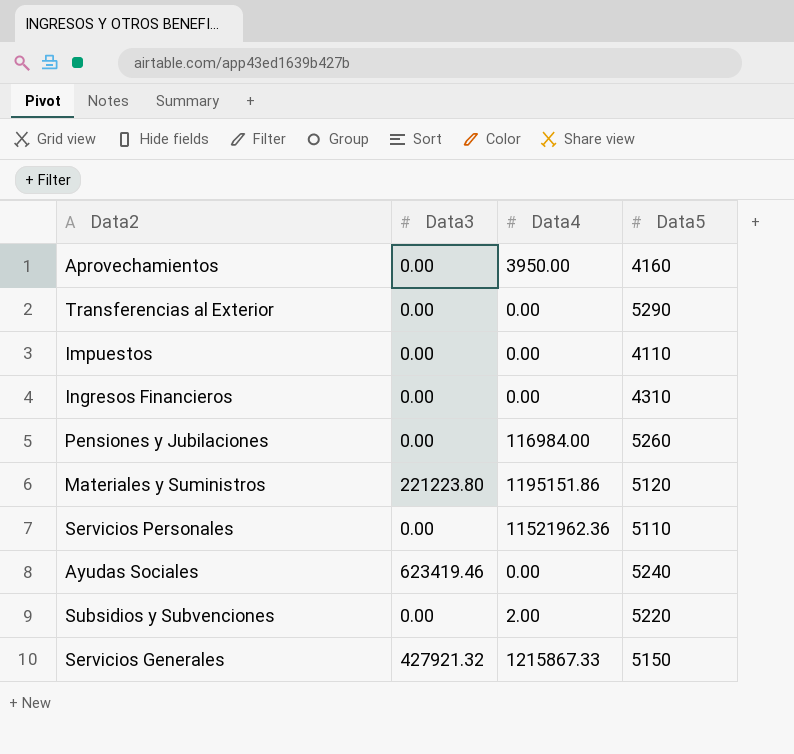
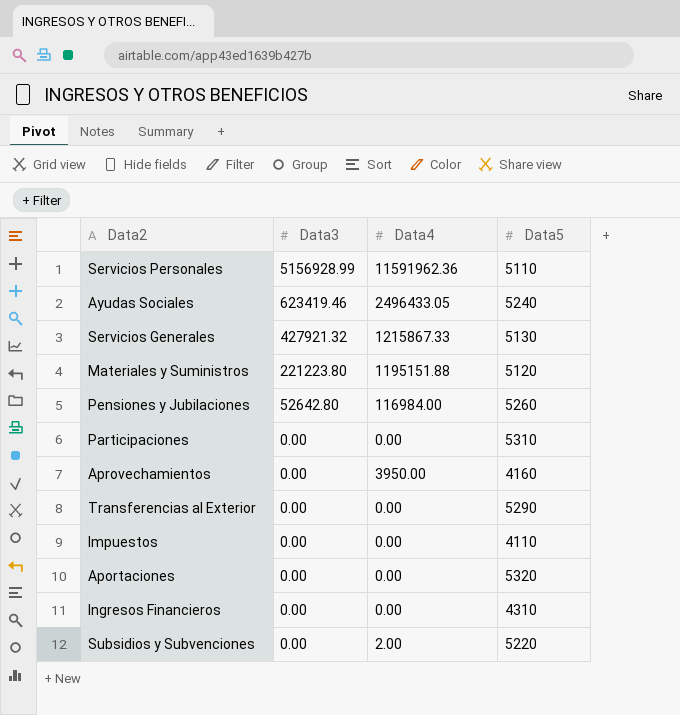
row order: none -> Data3 descending
Servicios Personales | Data3: 0.00 -> 5156928.99
Servicios Personales | Data4: 11521962.36 -> 11591962.36
Ayudas Sociales | Data4: 0.00 -> 2496433.05
Servicios Generales | Data5: 5150 -> 5130
Materiales y Suministros | Data4: 1195151.86 -> 1195151.88
Pensiones y Jubilaciones | Data3: 0.00 -> 52642.80
row Participaciones: none -> 0.00 | 0.00 | 5310
row Aportaciones: none -> 0.00 | 0.00 | 5320

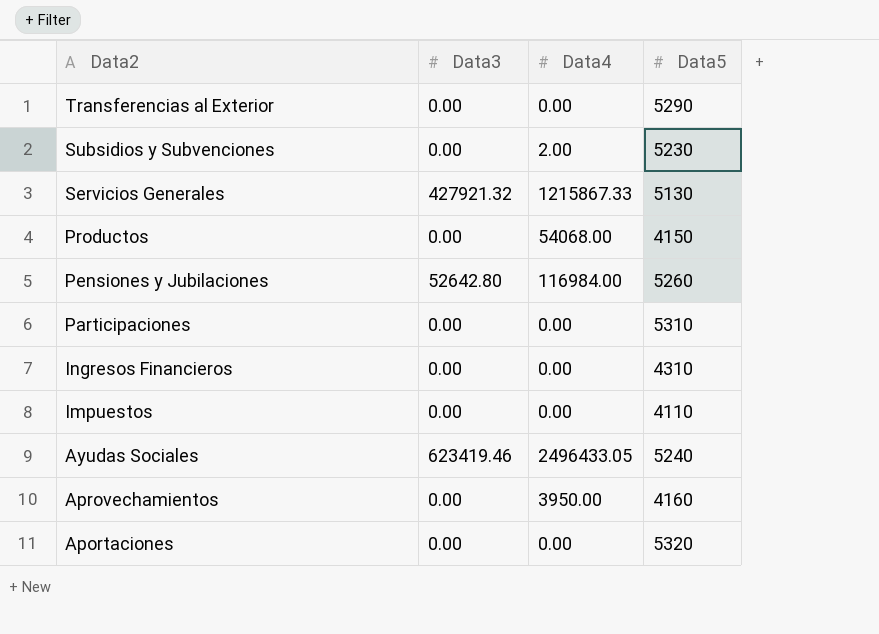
row order: Data3 descending -> Data2 descending
row Servicios Personales: 5156928.99 | 11591962.36 | 5110 -> none
row Materiales y Suministros: 221223.80 | 1195151.88 | 5120 -> none
Subsidios y Subvenciones | Data5: 5220 -> 5230
row Productos: none -> 0.00 | 54068.00 | 4150

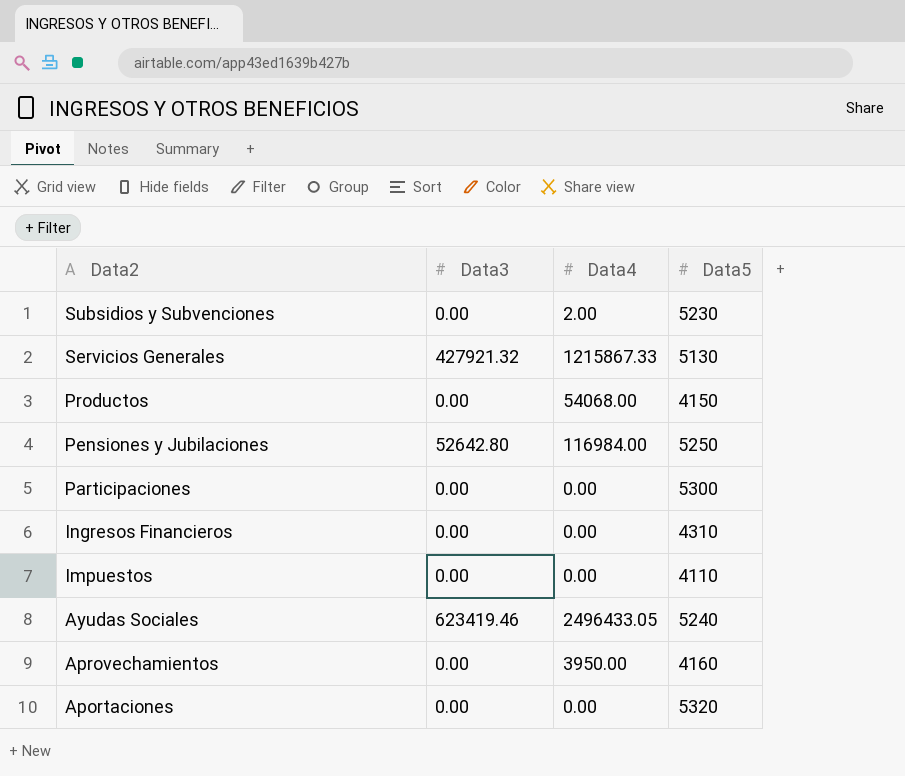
row Transferencias al Exterior: 0.00 | 0.00 | 5290 -> none
Pensiones y Jubilaciones | Data5: 5260 -> 5250
Participaciones | Data5: 5310 -> 5300

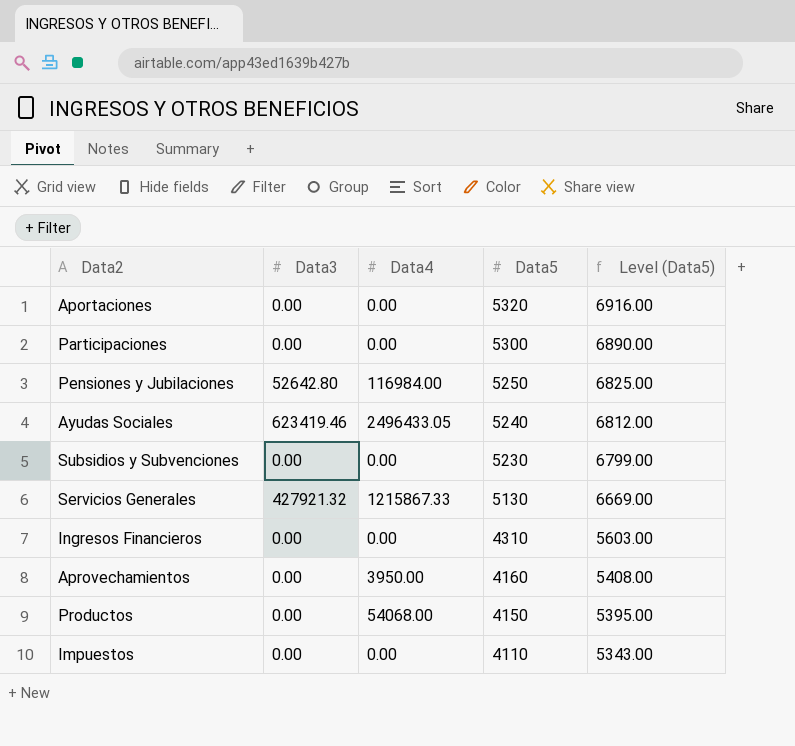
row order: Data2 descending -> Data5 descending
column Level (Data5) | formula: none -> [Data5] * 1.3
Subsidios y Subvenciones | Data4: 2.00 -> 0.00

